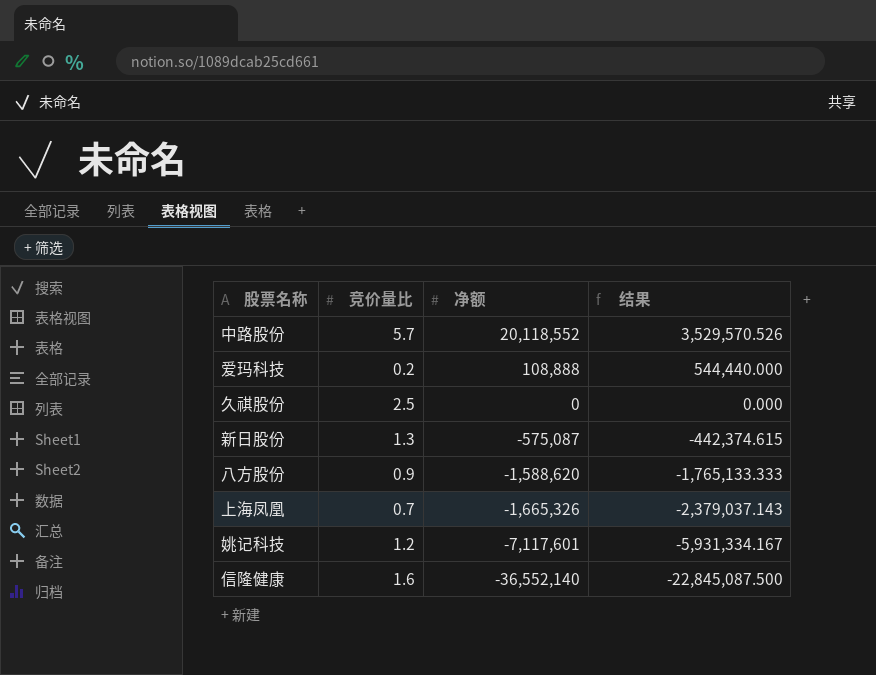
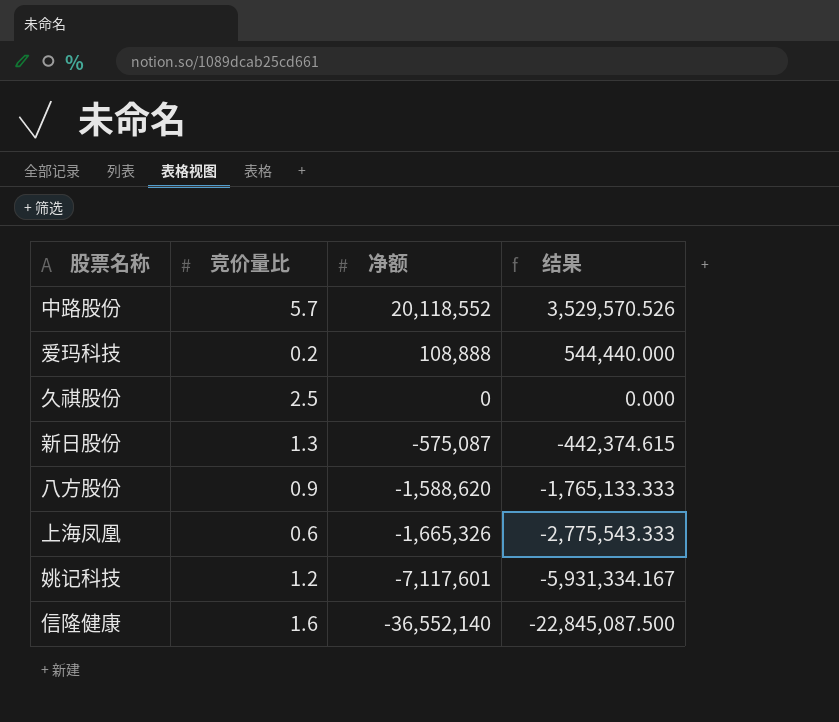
上海凤凰 | 竞价量比: 0.7 -> 0.6
上海凤凰 | 结果: -2,379,037.143 -> -2,775,543.333

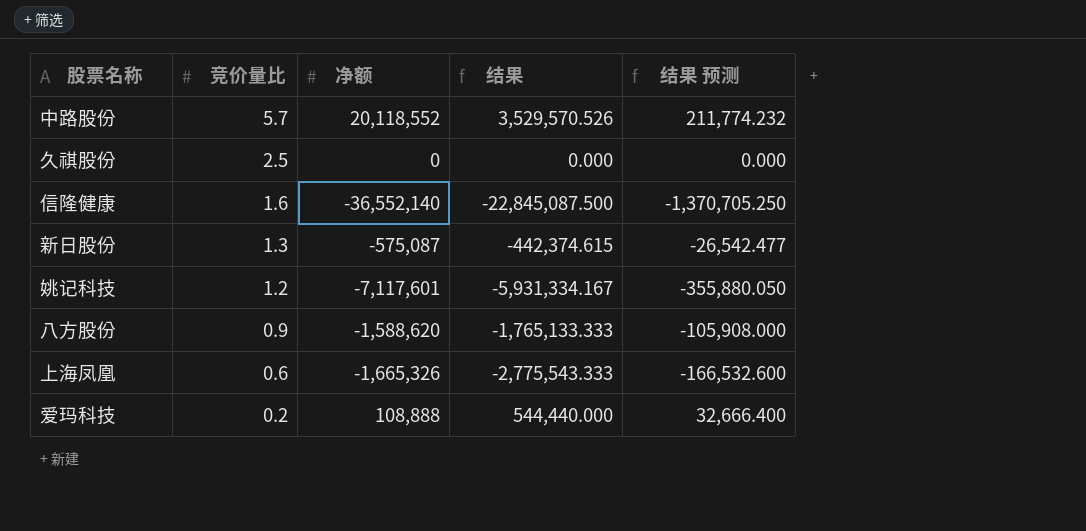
row order: 净额 descending -> 竞价量比 descending
column 结果 预测 | formula: none -> [结果] * 0.06

